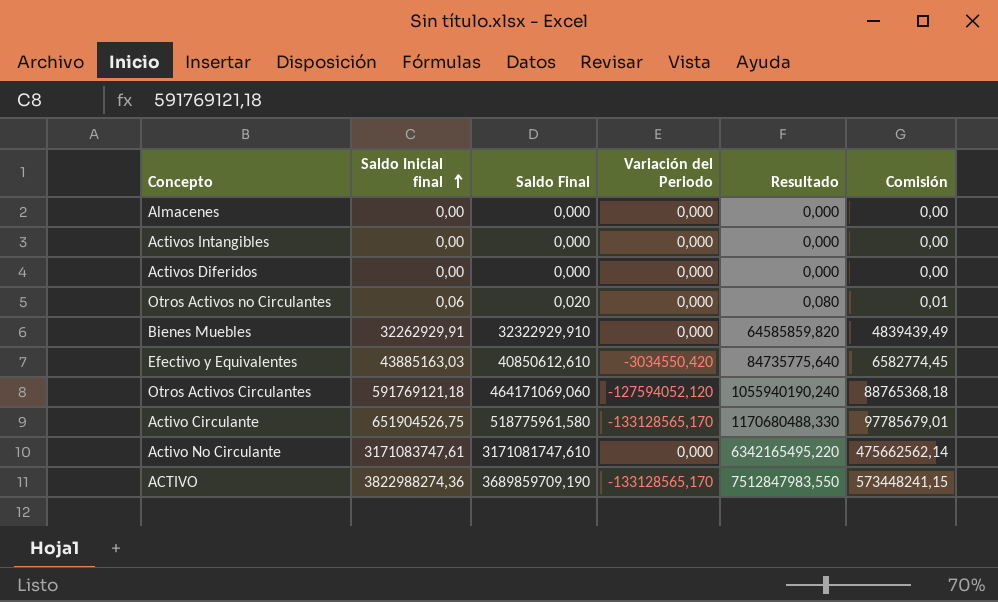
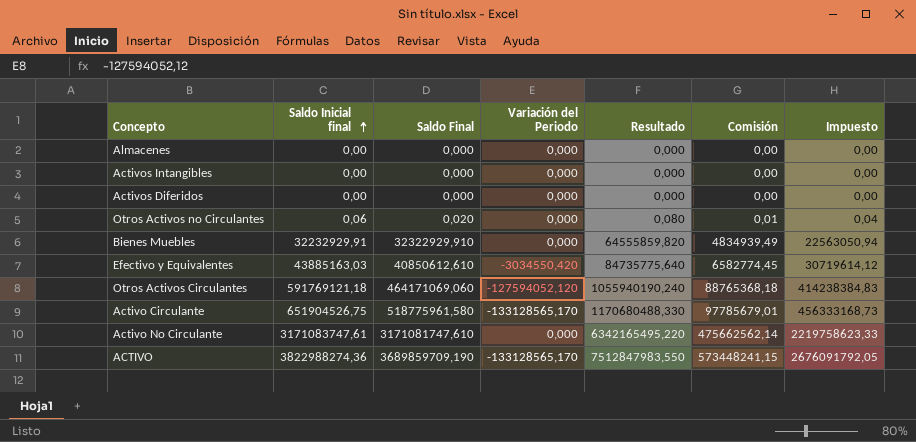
column Impuesto | formula: none -> [Saldo Inicial final] * 0,7
Bienes Muebles | Saldo Inicial final: 32262929,91 -> 32232929,91
Bienes Muebles | Resultado: 64585859,820 -> 64555859,820
Bienes Muebles | Comisión: 4839439,49 -> 4834939,49

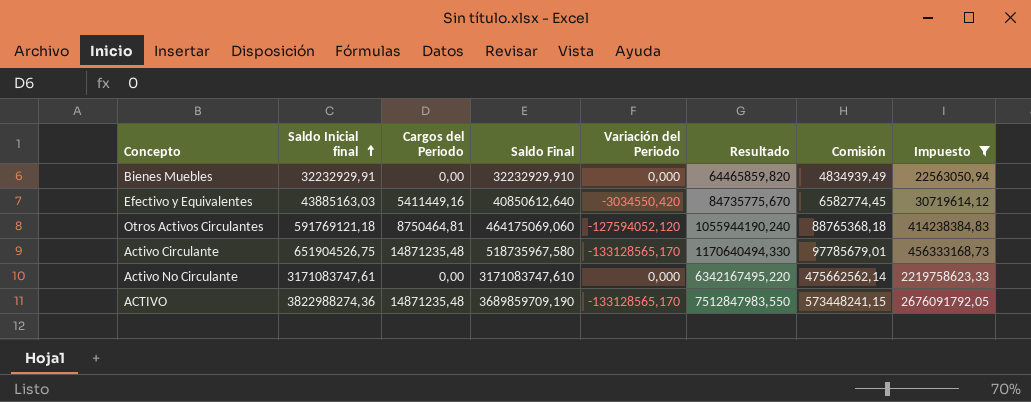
filter: none -> Impuesto >= 22563050,94
column Cargos del Periodo | position: none -> 3
Bienes Muebles | Saldo Final: 32322929,910 -> 32232929,910
Bienes Muebles | Resultado: 64555859,820 -> 64465859,820
Efectivo y Equivalentes | Saldo Final: 40850612,610 -> 40850612,640
Efectivo y Equivalentes | Resultado: 84735775,640 -> 84735775,670
Otros Activos Circulantes | Saldo Final: 464171069,060 -> 464175069,060
Otros Activos Circulantes | Resultado: 1055940190,240 -> 1055944190,240
Activo Circulante | Saldo Final: 518775961,580 -> 518735967,580
Activo Circulante | Resultado: 1170680488,330 -> 1170640494,330
Activo No Circulante | Saldo Final: 3171081747,610 -> 3171083747,610
Activo No Circulante | Resultado: 6342165495,220 -> 6342167495,220

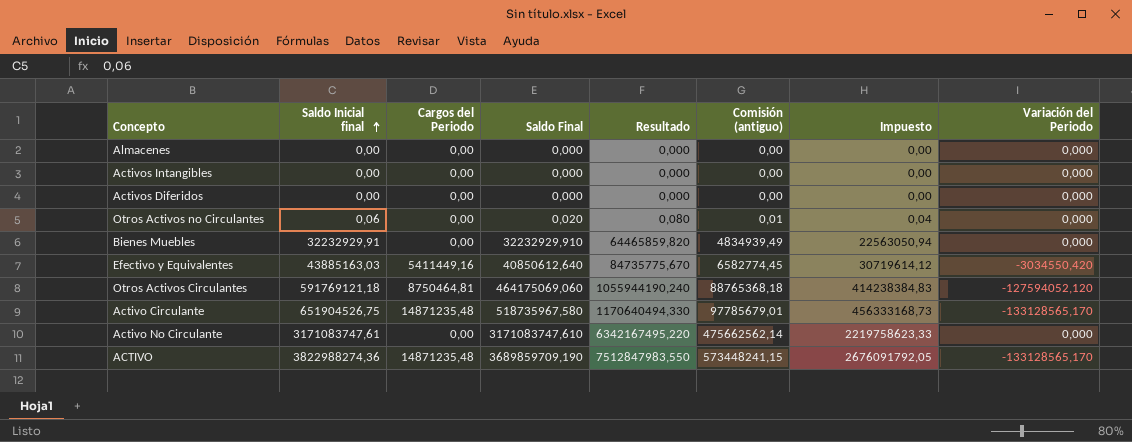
filter: Impuesto >= 22563050,94 -> none
column name: Comisión -> Comisión (antiguo)
column Variación del Periodo | position: 5 -> 8

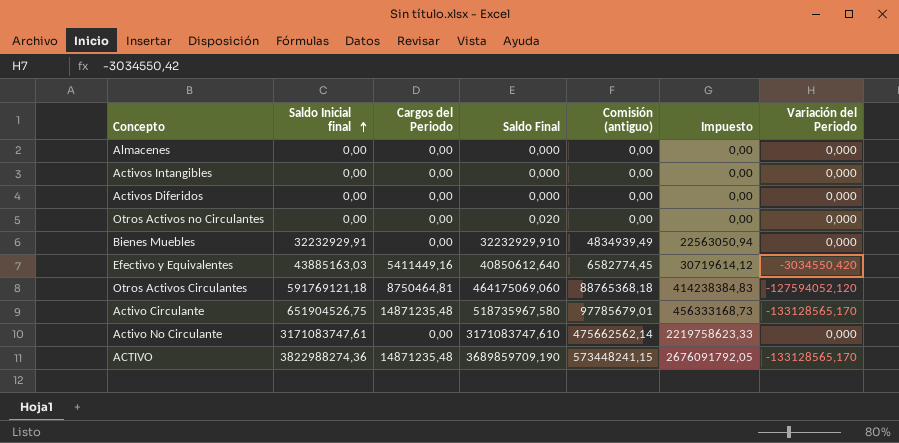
column Resultado | formula: [Saldo Inicial final] + [Saldo Final] -> none
Otros Activos no Circulantes | Saldo Inicial final: 0,06 -> 0,00
Otros Activos no Circulantes | Comisión (antiguo): 0,01 -> 0,00
Otros Activos no Circulantes | Impuesto: 0,04 -> 0,00

